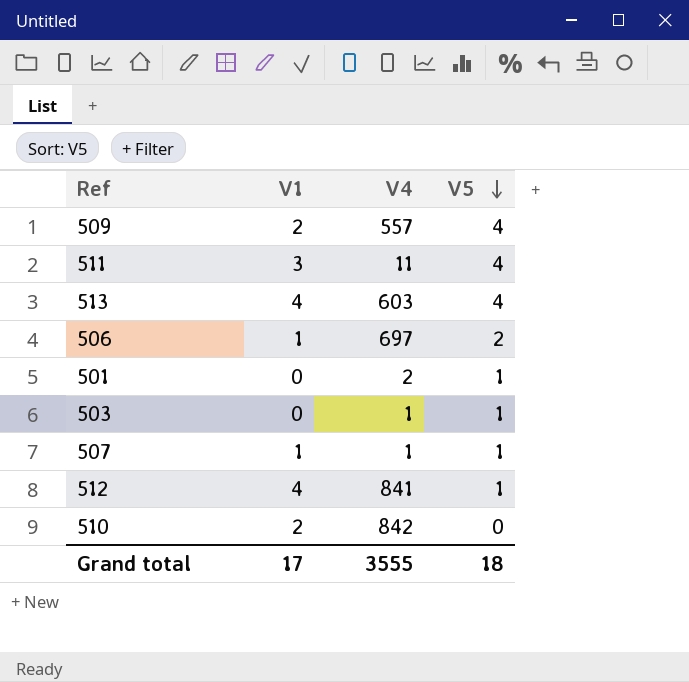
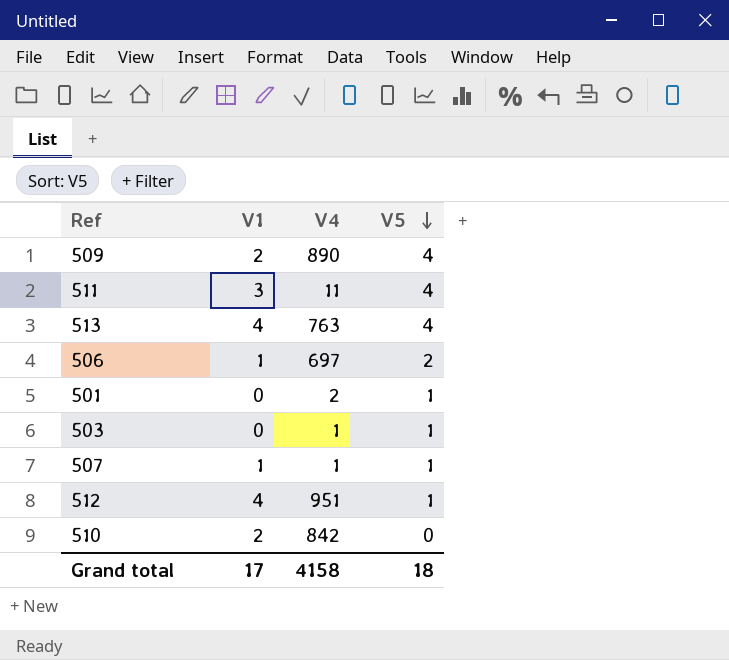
509 | V4: 557 -> 890
513 | V4: 603 -> 763
512 | V4: 841 -> 951
Grand total | V4: 3555 -> 4158

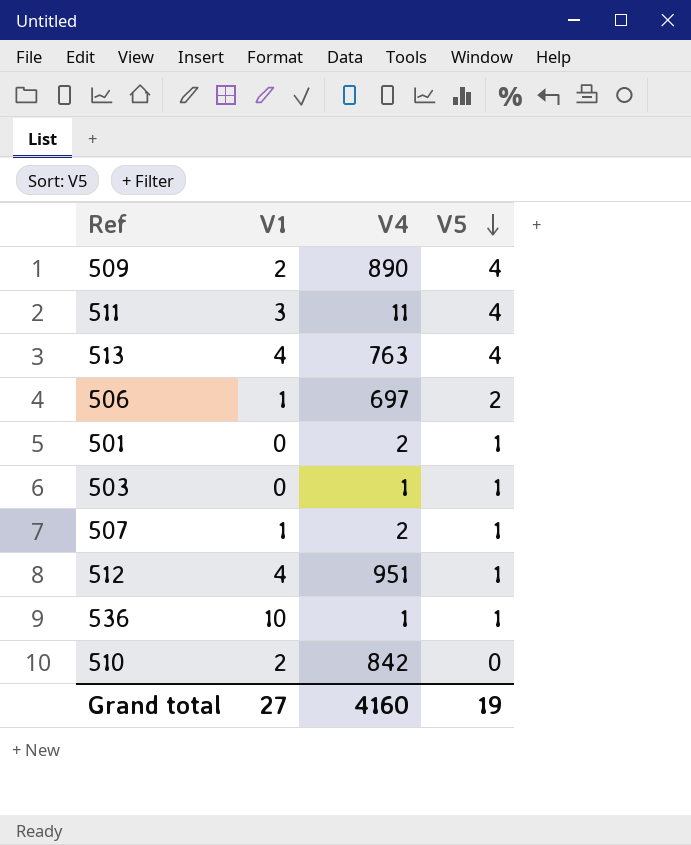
507 | V4: 1 -> 2
row 536: none -> 10 | 1 | 1
Grand total | V1: 17 -> 27
Grand total | V4: 4158 -> 4160
Grand total | V5: 18 -> 19

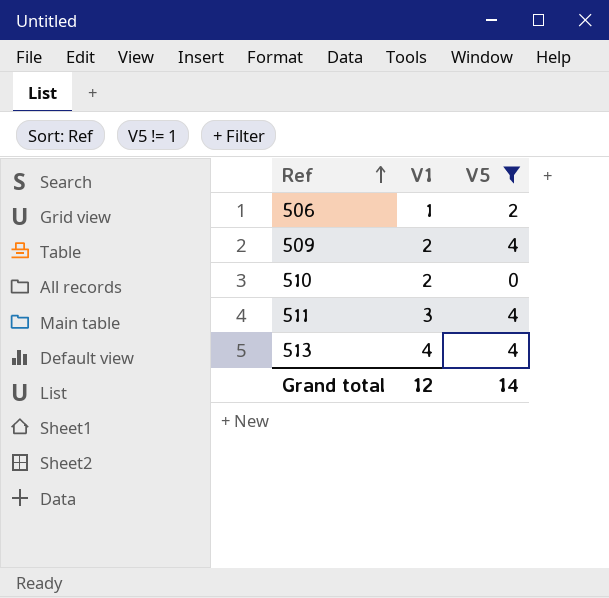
filter: none -> V5 != 1
row order: V5 descending -> Ref ascending
column V4 | position: 3 -> none
Grand total | V1: 27 -> 12
Grand total | V5: 19 -> 14

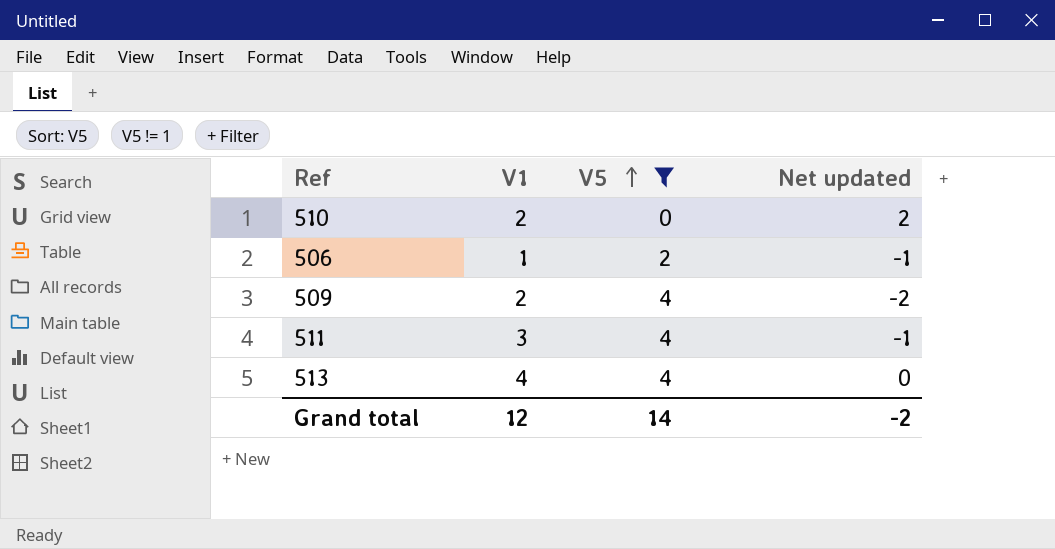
row order: Ref ascending -> V5 ascending
column Net updated | formula: none -> [V1] - [V5]

